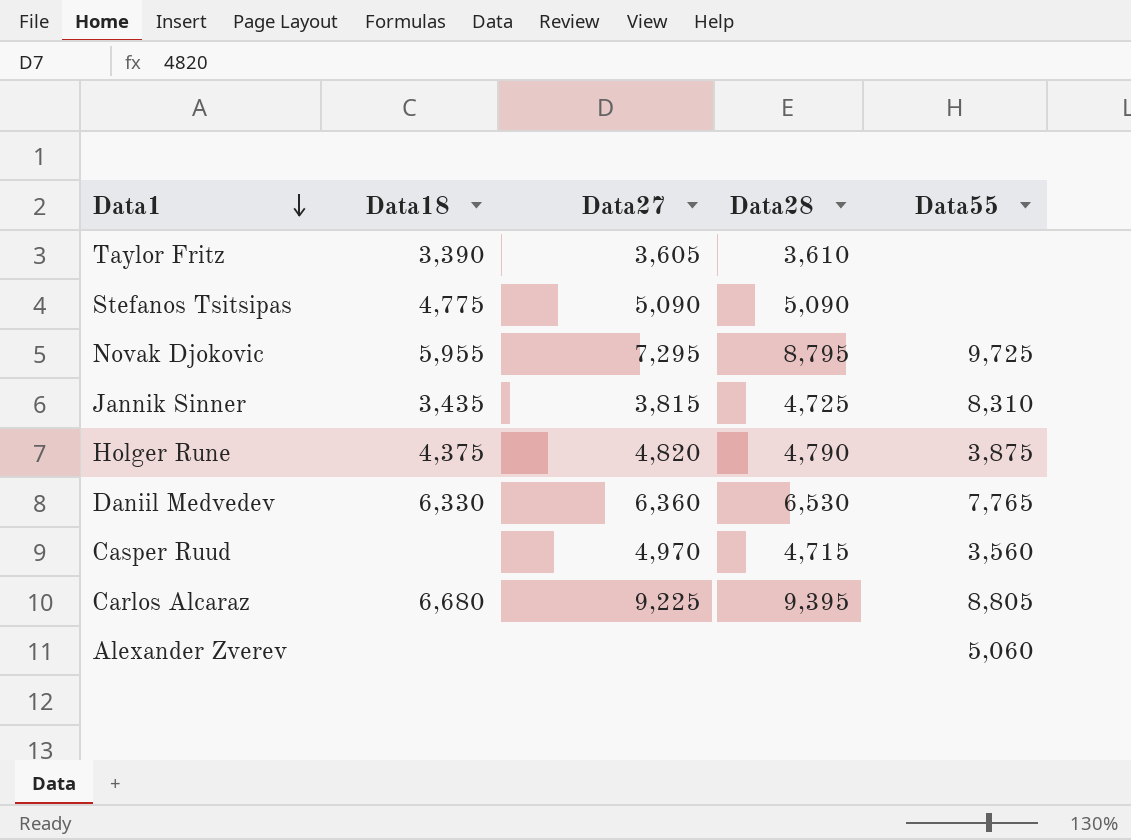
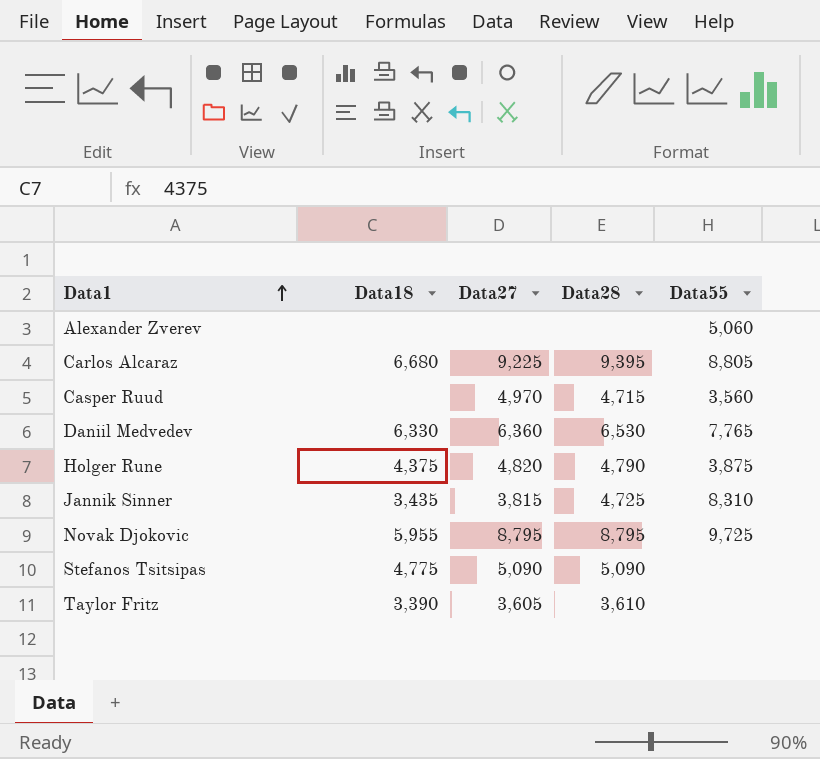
row order: Data1 descending -> Data1 ascending
Novak Djokovic | Data27: 7,295 -> 8,795

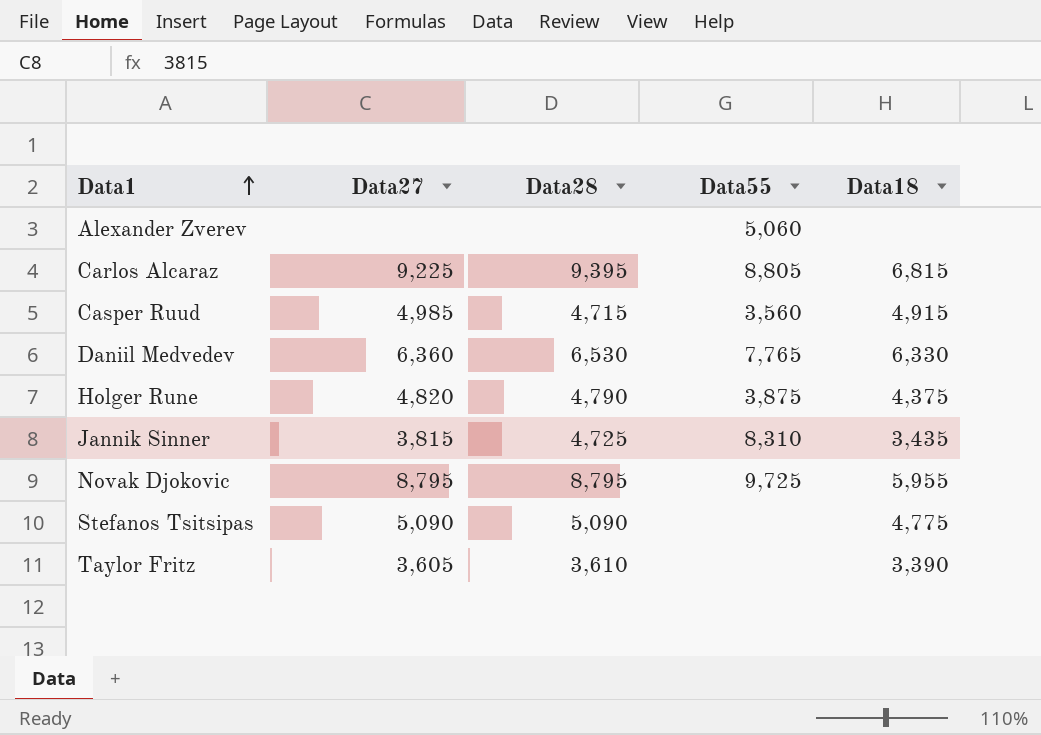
column Data18 | position: 2 -> 5
Carlos Alcaraz | Data18: 6,680 -> 6,815
Casper Ruud | Data27: 4,970 -> 4,985
Casper Ruud | Data18: none -> 4,915

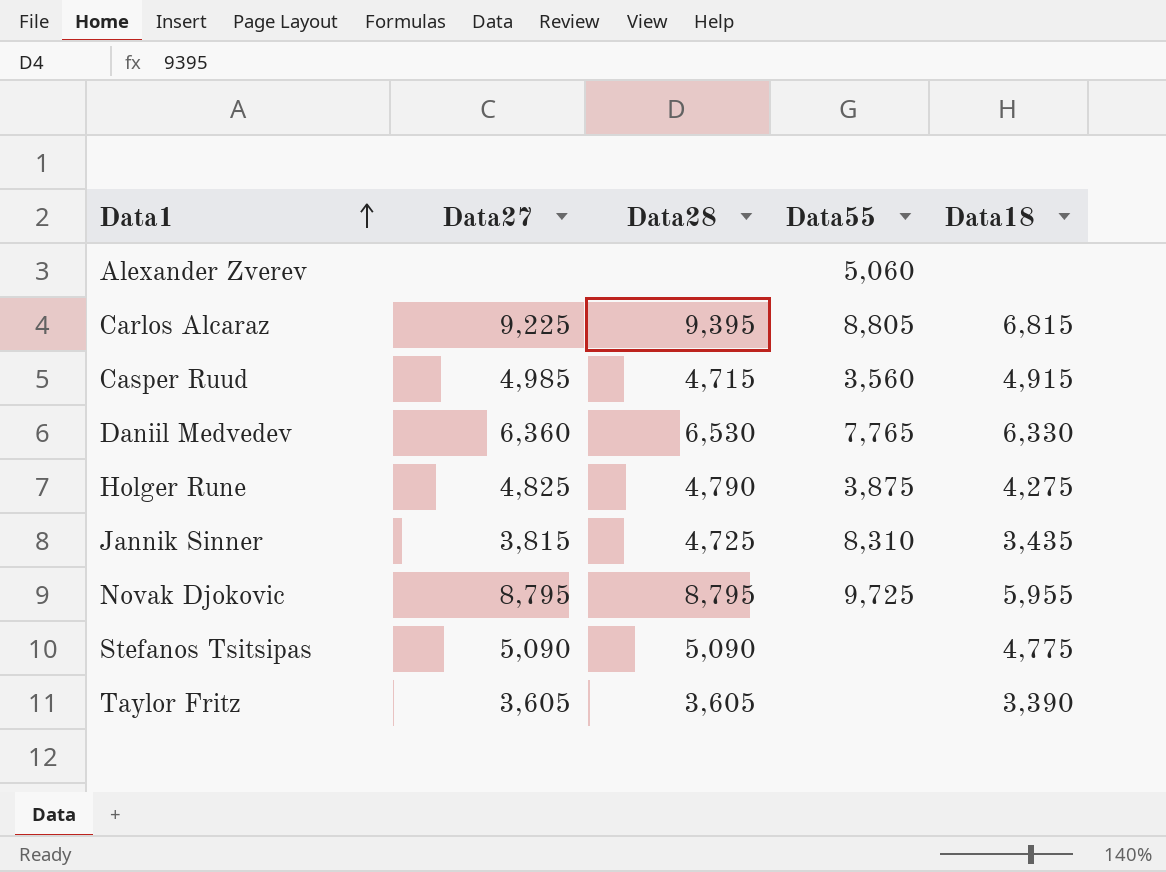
Holger Rune | Data27: 4,820 -> 4,825
Holger Rune | Data18: 4,375 -> 4,275
Taylor Fritz | Data28: 3,610 -> 3,605

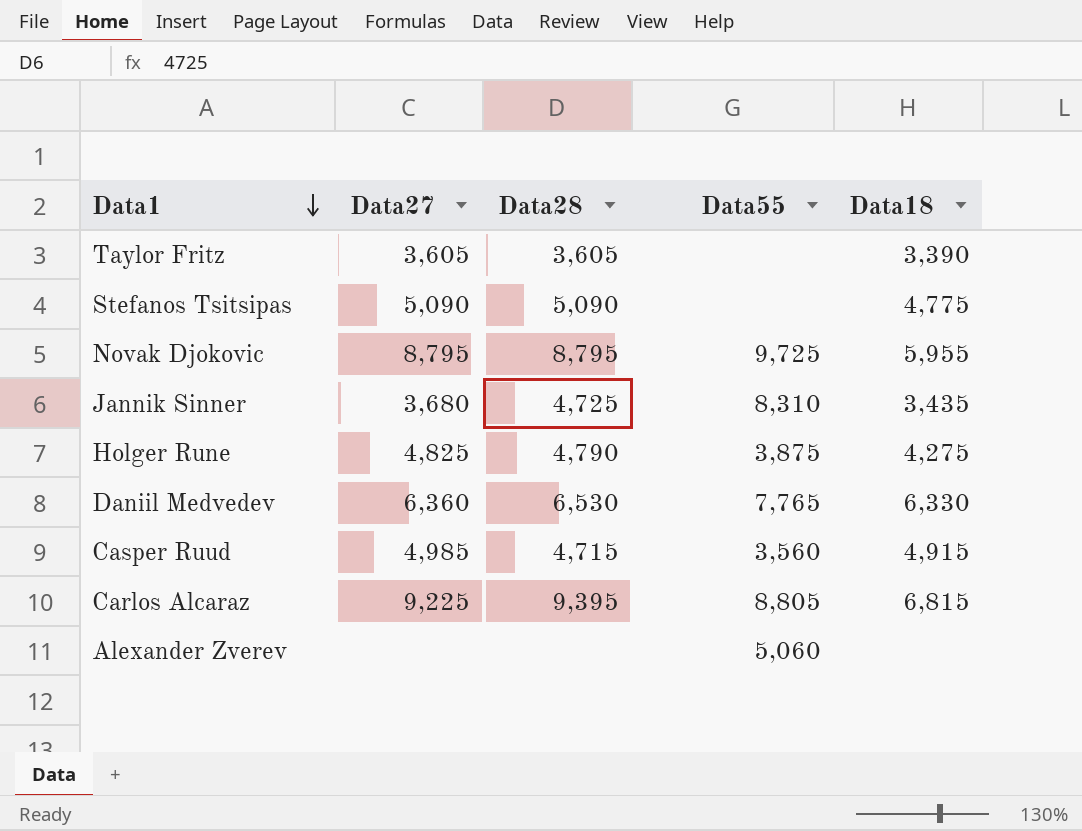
row order: Data1 ascending -> Data1 descending
Jannik Sinner | Data27: 3,815 -> 3,680

